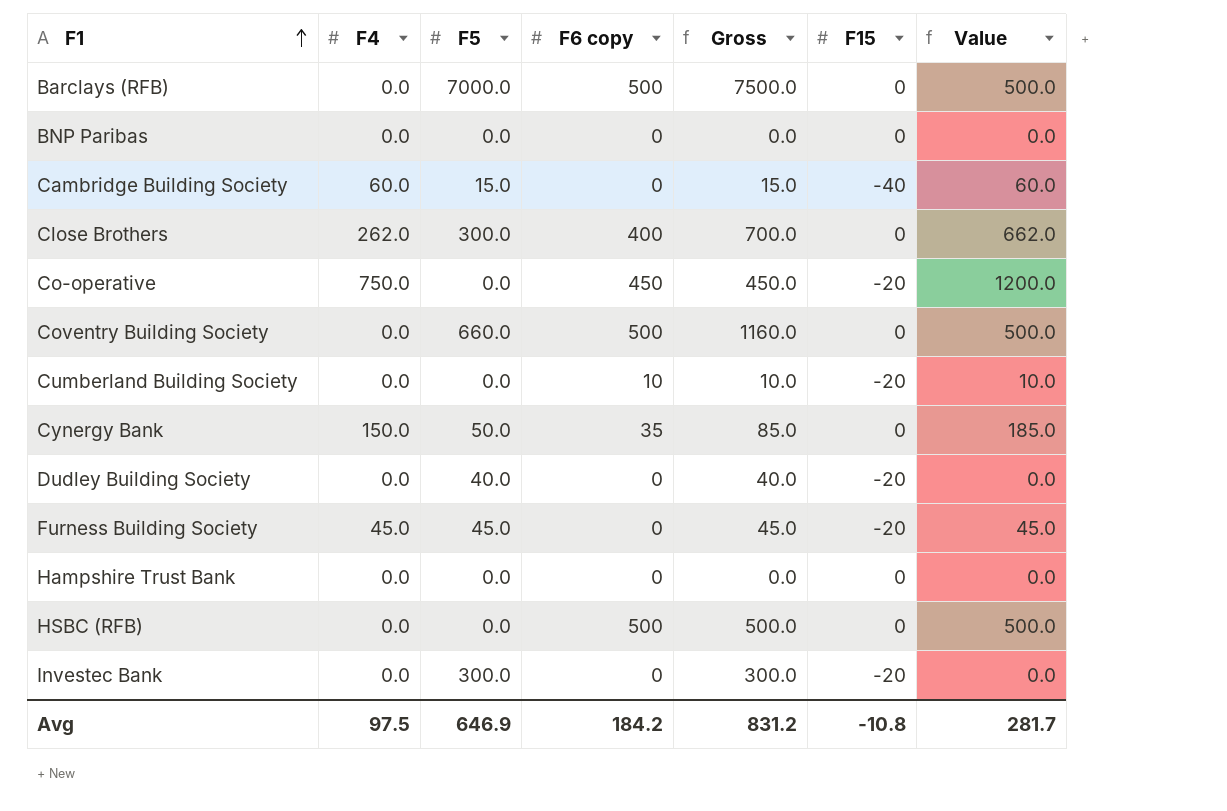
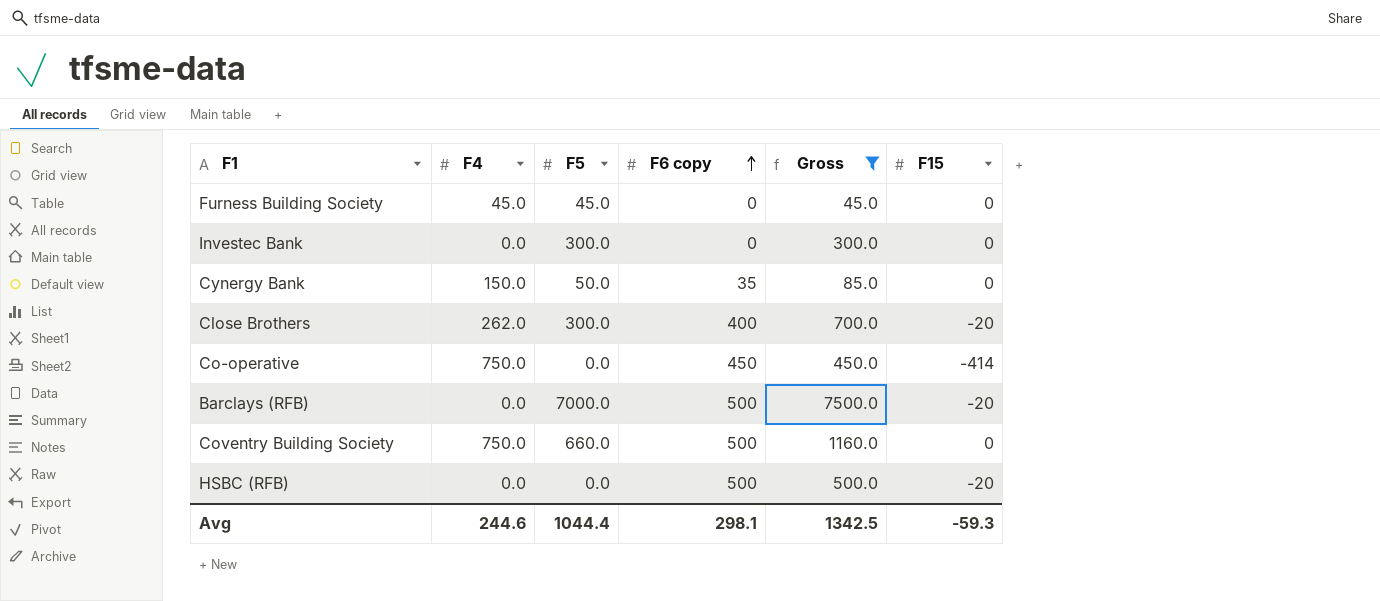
filter: none -> Gross >= 45.0
row order: F1 ascending -> F6 copy ascending
column Value | formula: [F4] + [F6 copy] -> none
Furness Building Society | F15: -20 -> 0
Investec Bank | F15: -20 -> 0
Close Brothers | F15: 0 -> -20
Co-operative | F15: -20 -> -414
Barclays (RFB) | F15: 0 -> -20
Coventry Building Society | F4: 0.0 -> 750.0
HSBC (RFB) | F15: 0 -> -20
Avg | F4: 97.5 -> 244.6
Avg | F5: 646.9 -> 1044.4
Avg | F6 copy: 184.2 -> 298.1
Avg | Gross: 831.2 -> 1342.5
Avg | F15: -10.8 -> -59.3

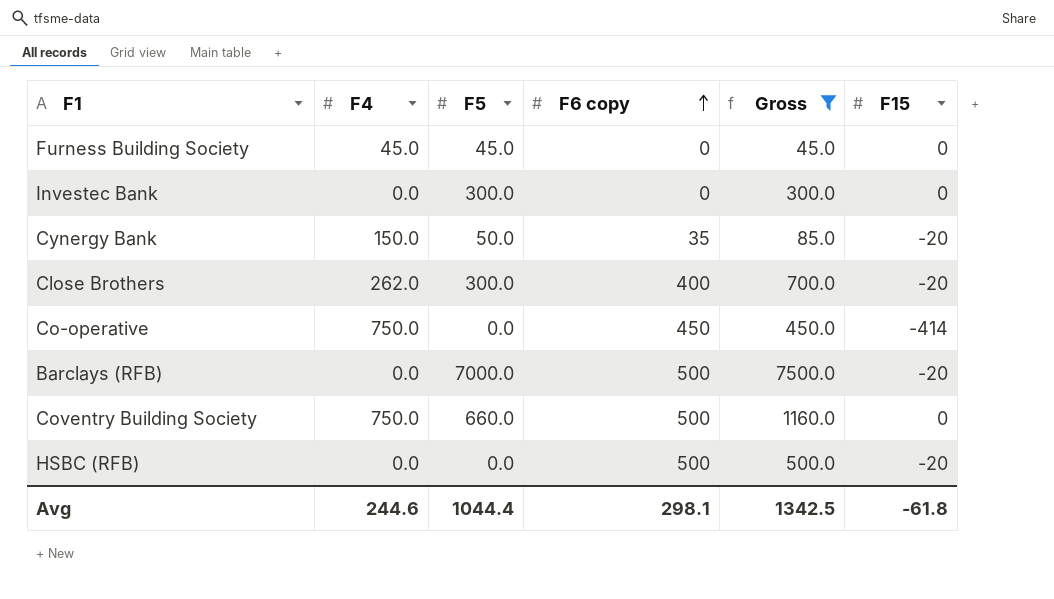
Cynergy Bank | F15: 0 -> -20
Avg | F15: -59.3 -> -61.8

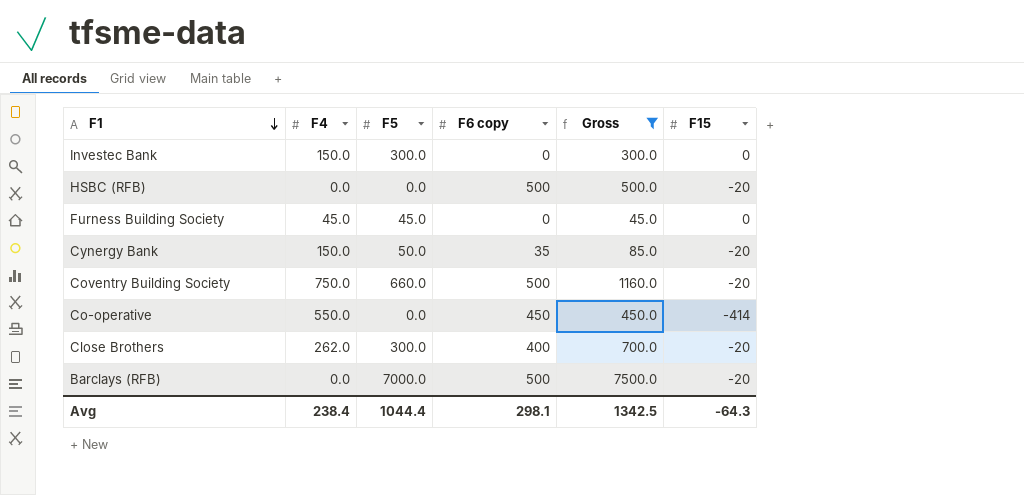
row order: F6 copy ascending -> F1 descending
Investec Bank | F4: 0.0 -> 150.0
Coventry Building Society | F15: 0 -> -20
Co-operative | F4: 750.0 -> 550.0
Avg | F4: 244.6 -> 238.4
Avg | F15: -61.8 -> -64.3

